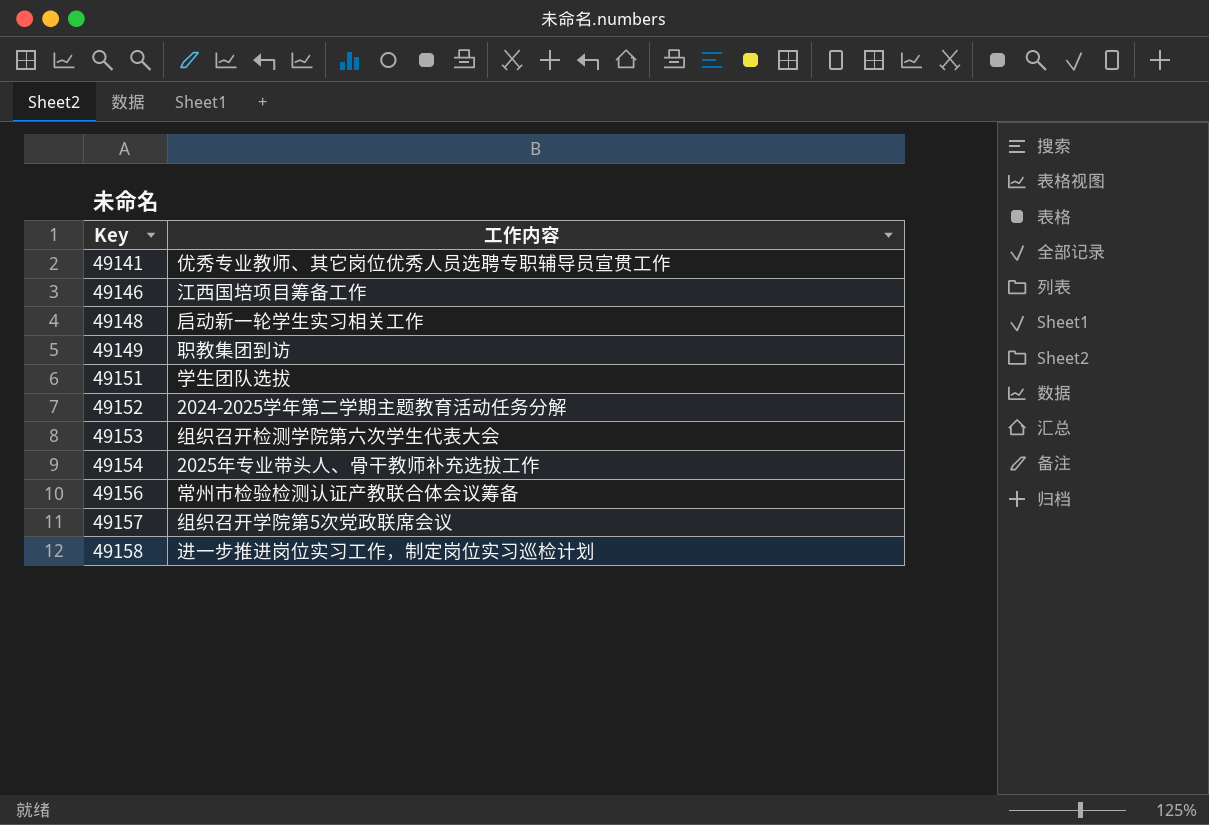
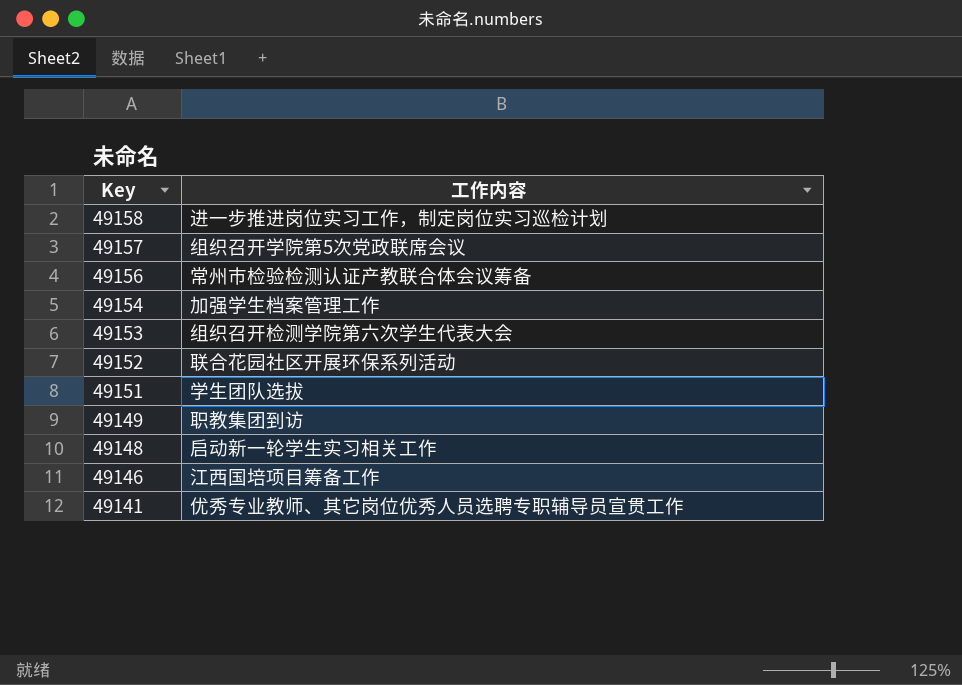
row order: Key ascending -> Key descending
49154 | 工作内容: 2025年专业带头人、骨干教师补充选拔工作 -> 加强学生档案管理工作
49152 | 工作内容: 2024-2025学年第二学期主题教育活动任务分解 -> 联合花园社区开展环保系列活动

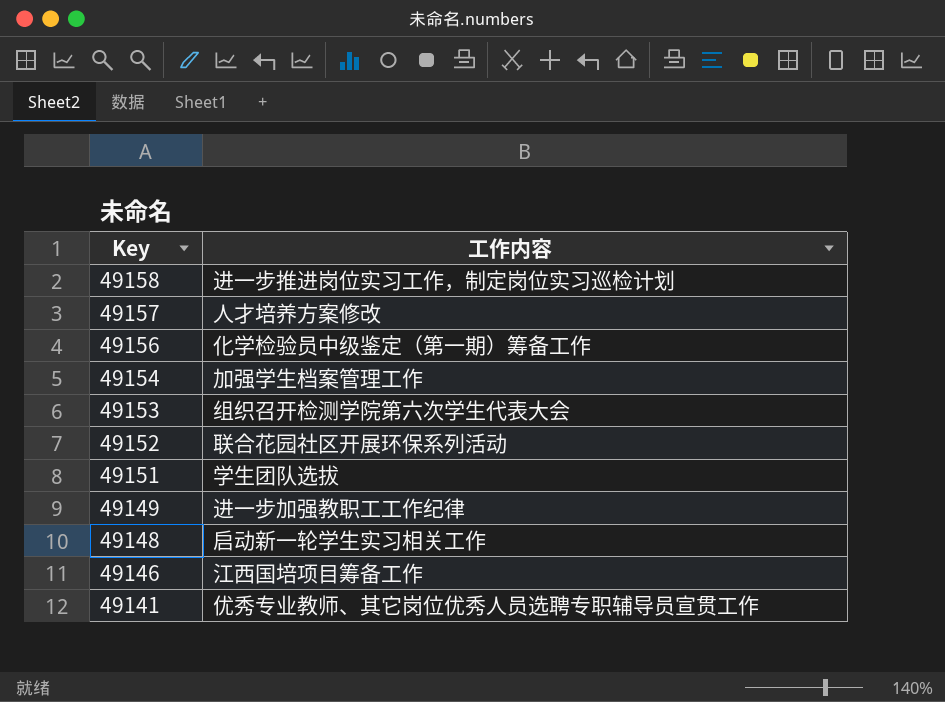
49157 | 工作内容: 组织召开学院第5次党政联席会议 -> 人才培养方案修改
49156 | 工作内容: 常州市检验检测认证产教联合体会议筹备 -> 化学检验员中级鉴定（第一期）筹备工作
49149 | 工作内容: 职教集团到访 -> 进一步加强教职工工作纪律

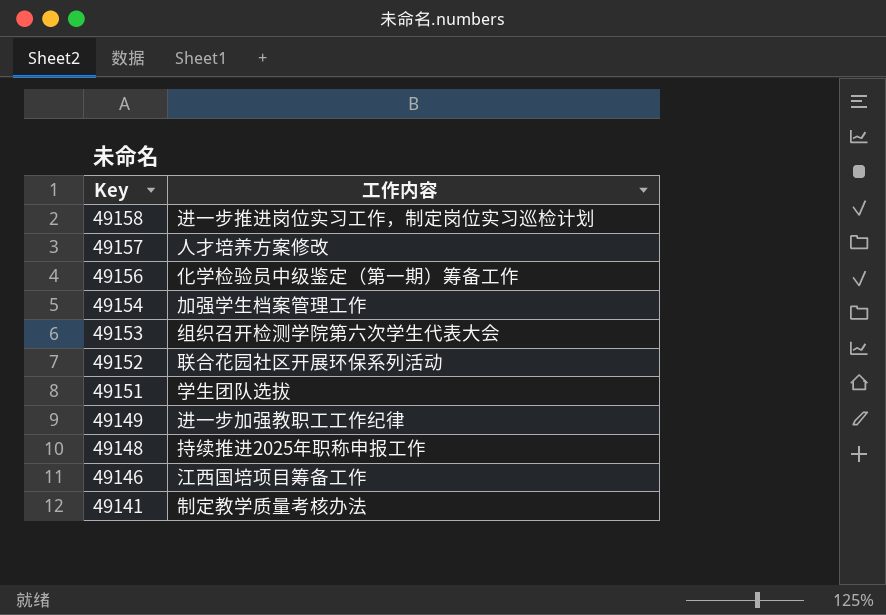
49148 | 工作内容: 启动新一轮学生实习相关工作 -> 持续推进2025年职称申报工作
49141 | 工作内容: 优秀专业教师、其它岗位优秀人员选聘专职辅导员宣贯工作 -> 制定教学质量考核办法

